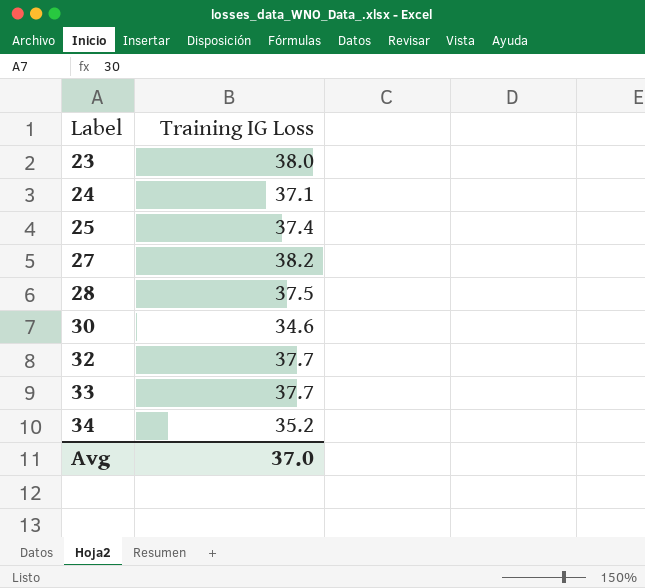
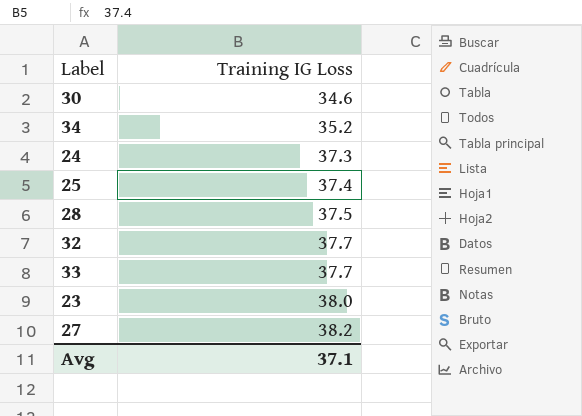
row order: Label ascending -> Training IG Loss ascending
24 | Training IG Loss: 37.1 -> 37.3
Avg | Training IG Loss: 37.0 -> 37.1

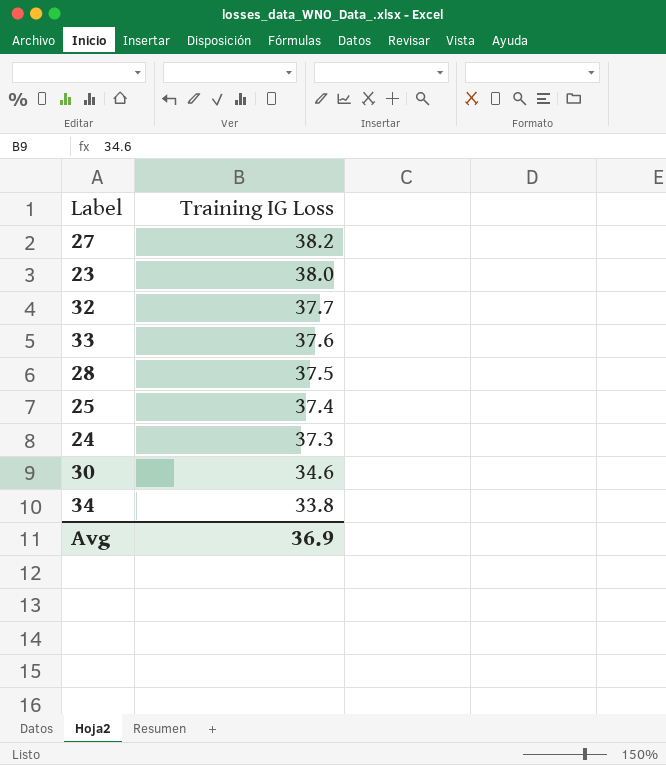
row order: Training IG Loss ascending -> Training IG Loss descending
33 | Training IG Loss: 37.7 -> 37.6
34 | Training IG Loss: 35.2 -> 33.8
Avg | Training IG Loss: 37.1 -> 36.9

